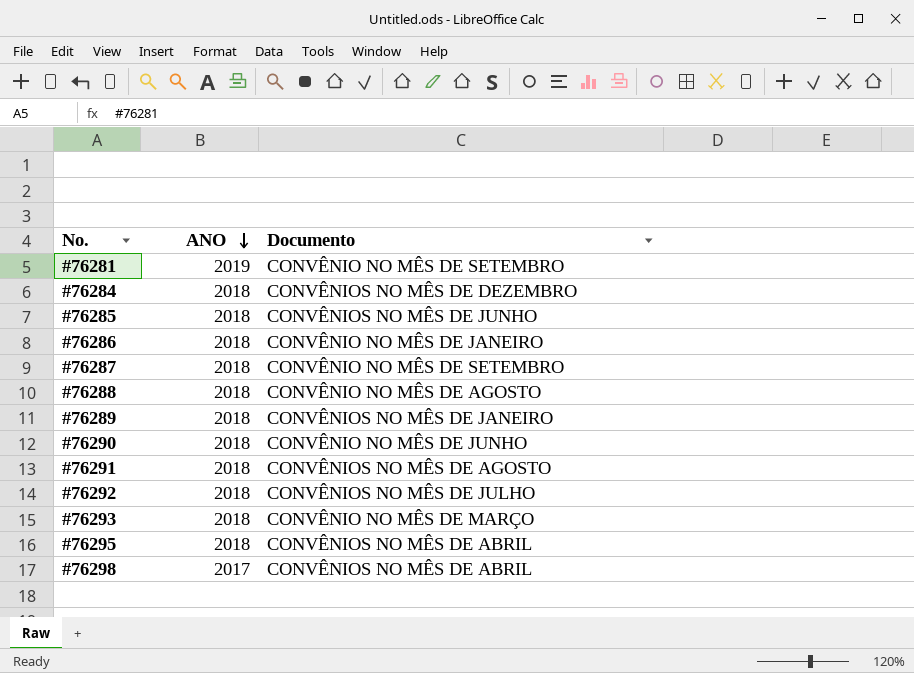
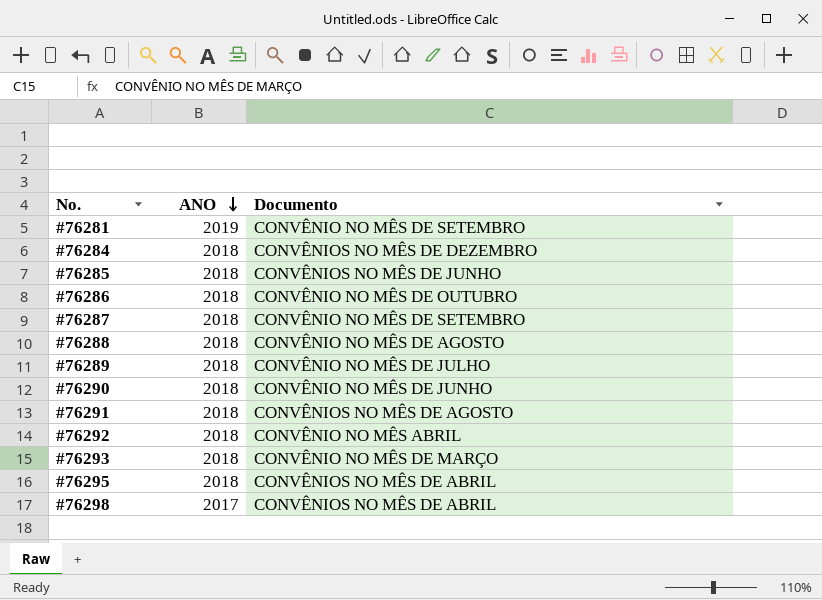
#76286 | Documento: CONVÊNIO NO MÊS DE JANEIRO -> CONVÊNIO NO MÊS DE OUTUBRO
#76289 | Documento: CONVÊNIOS NO MÊS DE JANEIRO -> CONVÊNIO NO MÊS DE JULHO
#76292 | Documento: CONVÊNIOS NO MÊS DE JULHO -> CONVÊNIO NO MÊS ABRIL

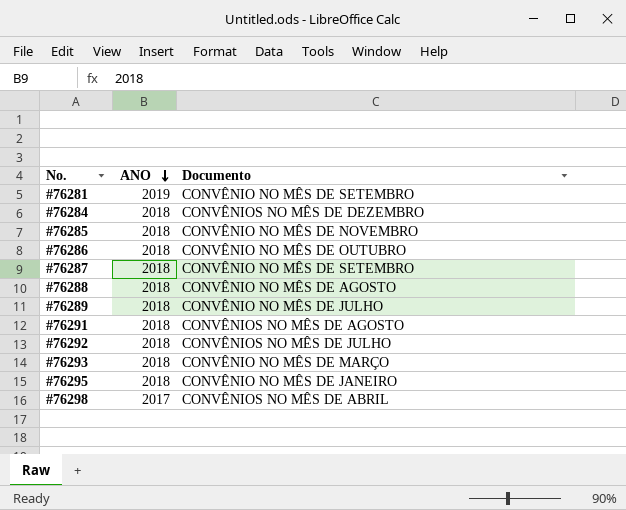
row #76290: 2018 | CONVÊNIO NO MÊS DE JUNHO -> none
#76285 | Documento: CONVÊNIOS NO MÊS DE JUNHO -> CONVÊNIO NO MÊS DE NOVEMBRO
#76292 | Documento: CONVÊNIO NO MÊS ABRIL -> CONVÊNIOS NO MÊS DE JULHO
#76295 | Documento: CONVÊNIOS NO MÊS DE ABRIL -> CONVÊNIO NO MÊS DE JANEIRO

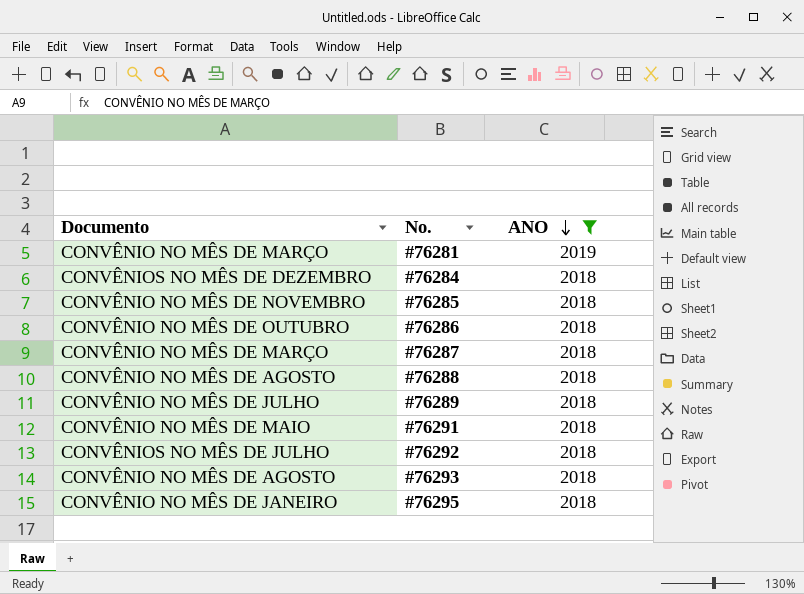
filter: none -> ANO != 2017
column Documento | position: 3 -> 1
#76281 | Documento: CONVÊNIO NO MÊS DE SETEMBRO -> CONVÊNIO NO MÊS DE MARÇO
#76287 | Documento: CONVÊNIO NO MÊS DE SETEMBRO -> CONVÊNIO NO MÊS DE MARÇO
#76291 | Documento: CONVÊNIOS NO MÊS DE AGOSTO -> CONVÊNIO NO MÊS DE MAIO
#76293 | Documento: CONVÊNIO NO MÊS DE MARÇO -> CONVÊNIO NO MÊS DE AGOSTO

